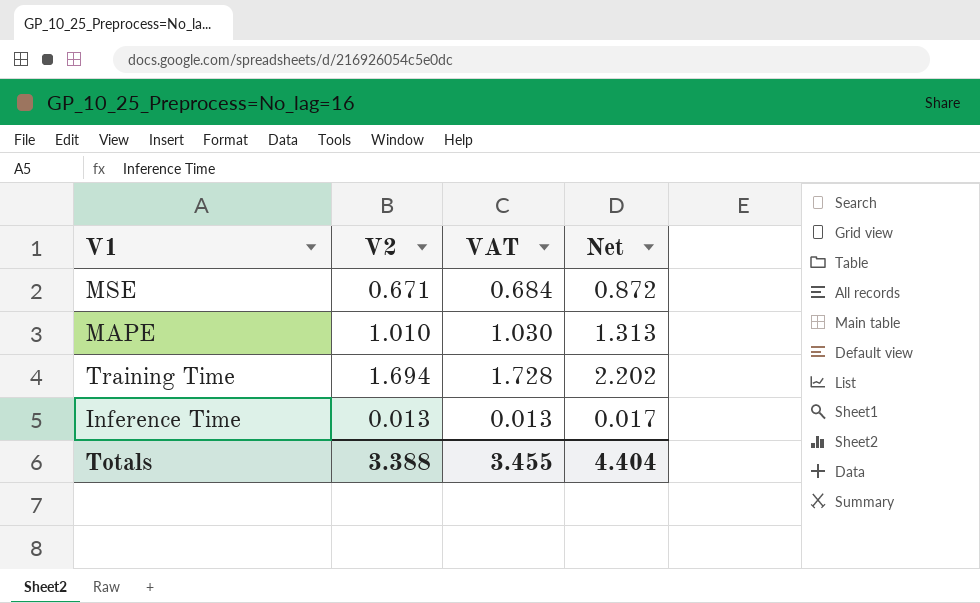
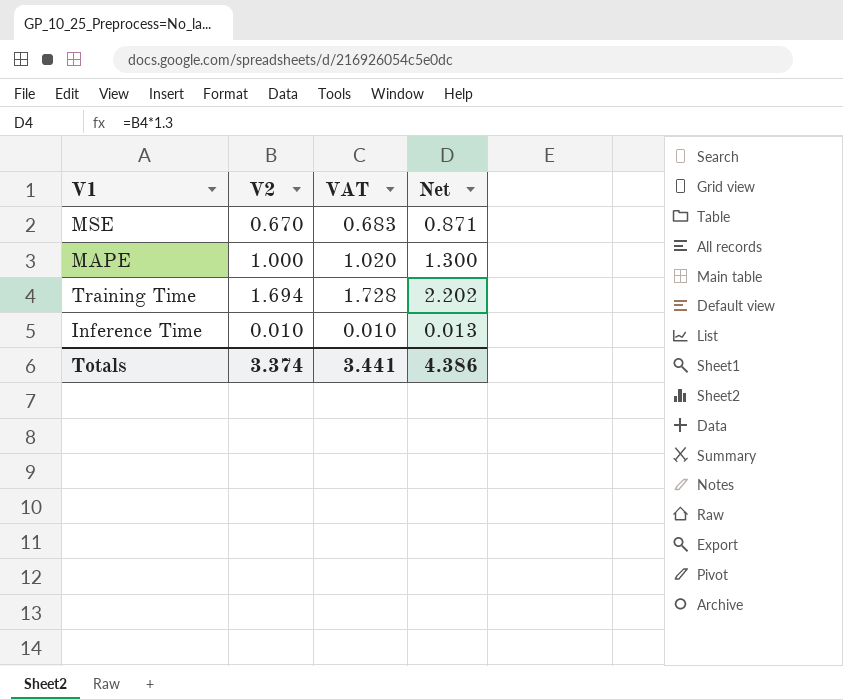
MSE | V2: 0.671 -> 0.670
MSE | VAT: 0.684 -> 0.683
MSE | Net: 0.872 -> 0.871
MAPE | V2: 1.010 -> 1.000
MAPE | VAT: 1.030 -> 1.020
MAPE | Net: 1.313 -> 1.300
Inference Time | V2: 0.013 -> 0.010
Inference Time | VAT: 0.013 -> 0.010
Inference Time | Net: 0.017 -> 0.013
Totals | V2: 3.388 -> 3.374
Totals | VAT: 3.455 -> 3.441
Totals | Net: 4.404 -> 4.386

